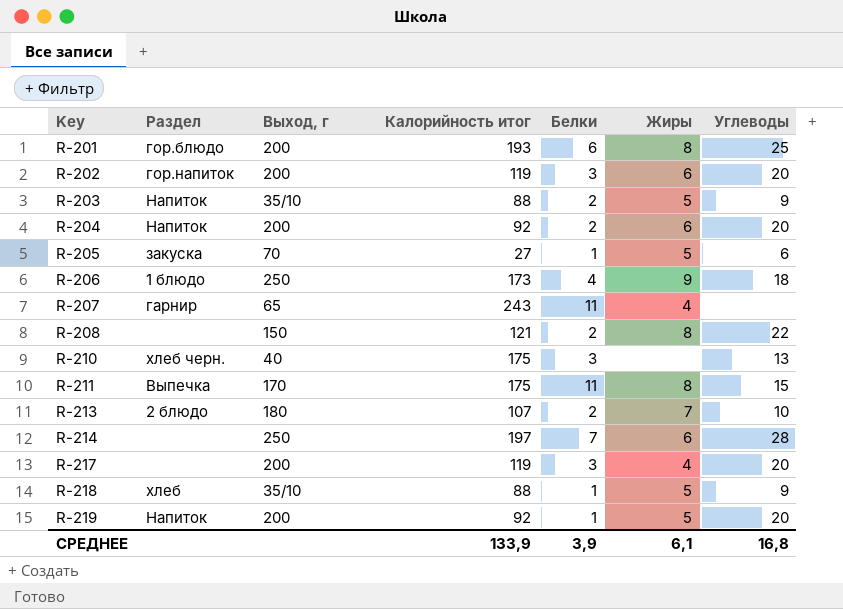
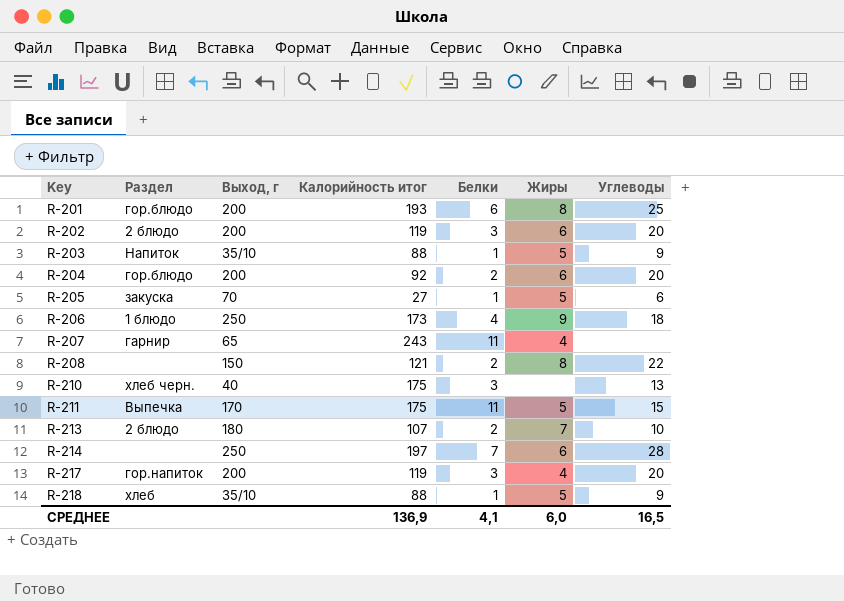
row R-219: Напиток | 200 | 92 | 1 | 5 | 20 -> none
R-202 | Раздел: гор.напиток -> 2 блюдо
R-203 | Белки: 2 -> 1
R-204 | Раздел: Напиток -> гор.блюдо
R-211 | Жиры: 8 -> 5
R-217 | Раздел: none -> гор.напиток
СРЕДНЕЕ | Калорийность итог: 133,9 -> 136,9
СРЕДНЕЕ | Белки: 3,9 -> 4,1
СРЕДНЕЕ | Жиры: 6,1 -> 6,0
СРЕДНЕЕ | Углеводы: 16,8 -> 16,5

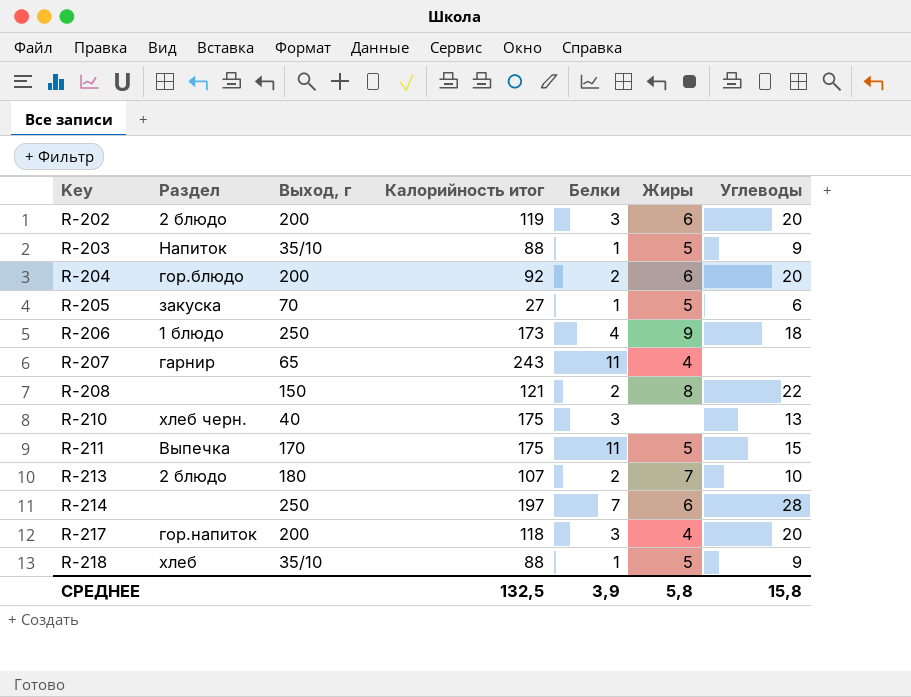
row R-201: гор.блюдо | 200 | 193 | 6 | 8 | 25 -> none
R-217 | Калорийность итог: 119 -> 118
СРЕДНЕЕ | Калорийность итог: 136,9 -> 132,5
СРЕДНЕЕ | Белки: 4,1 -> 3,9
СРЕДНЕЕ | Жиры: 6,0 -> 5,8
СРЕДНЕЕ | Углеводы: 16,5 -> 15,8

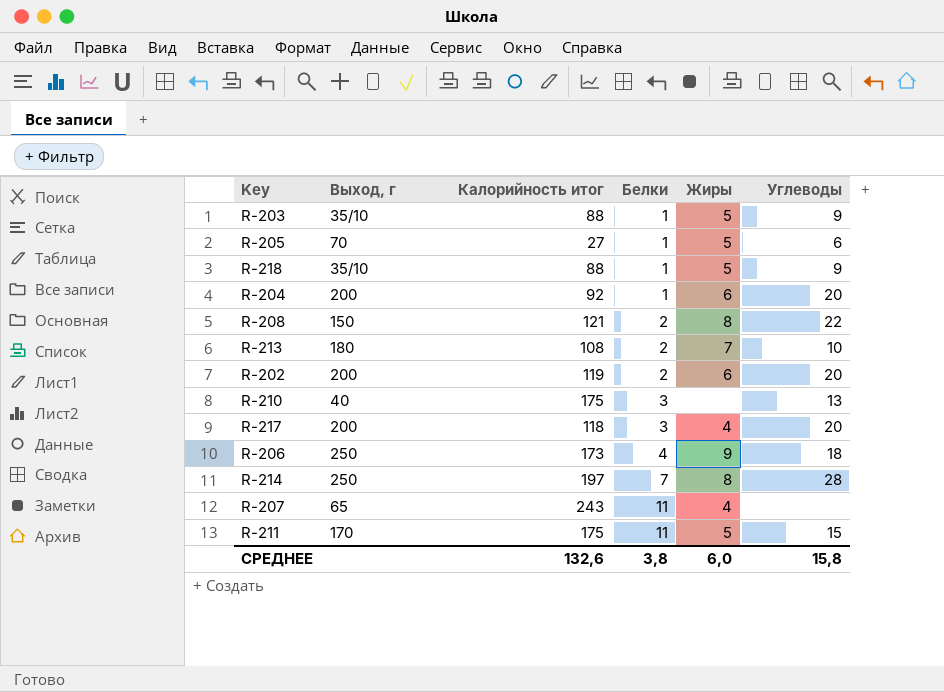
row order: Key ascending -> Белки ascending
column Раздел | position: 2 -> none
R-204 | Белки: 2 -> 1
R-213 | Калорийность итог: 107 -> 108
R-202 | Белки: 3 -> 2
R-214 | Жиры: 6 -> 8
СРЕДНЕЕ | Калорийность итог: 132,5 -> 132,6
СРЕДНЕЕ | Белки: 3,9 -> 3,8
СРЕДНЕЕ | Жиры: 5,8 -> 6,0

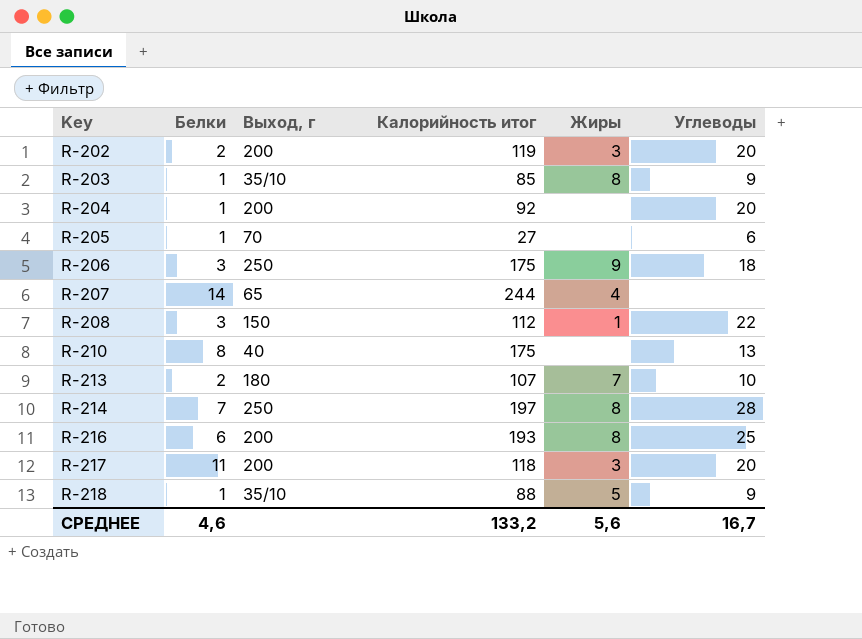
row order: Белки ascending -> Key ascending
column Белки | position: 4 -> 2
row R-211: 170 | 175 | 11 | 5 | 15 -> none
R-202 | Жиры: 6 -> 3
R-203 | Калорийность итог: 88 -> 85
R-203 | Жиры: 5 -> 8
R-204 | Жиры: 6 -> none
R-205 | Жиры: 5 -> none
R-206 | Белки: 4 -> 3
R-206 | Калорийность итог: 173 -> 175
R-207 | Белки: 11 -> 14
R-207 | Калорийность итог: 243 -> 244
R-208 | Белки: 2 -> 3
R-208 | Калорийность итог: 121 -> 112
R-208 | Жиры: 8 -> 1
R-210 | Белки: 3 -> 8
R-213 | Калорийность итог: 108 -> 107
row R-216: none -> 6 | 200 | 193 | 8 | 25
R-217 | Белки: 3 -> 11
R-217 | Жиры: 4 -> 3
СРЕДНЕЕ | Белки: 3,8 -> 4,6
СРЕДНЕЕ | Калорийность итог: 132,6 -> 133,2
СРЕДНЕЕ | Жиры: 6,0 -> 5,6
СРЕДНЕЕ | Углеводы: 15,8 -> 16,7

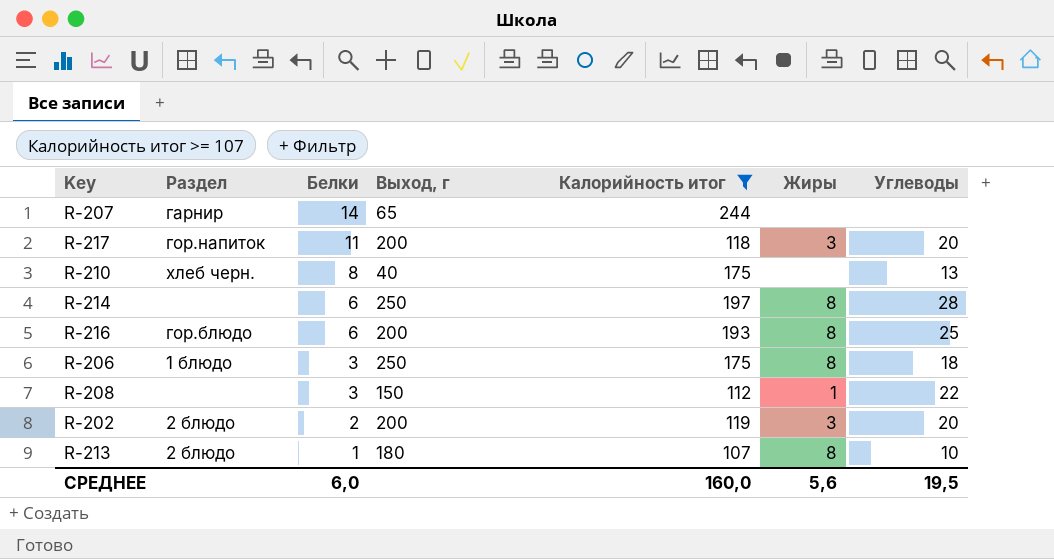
filter: none -> Калорийность итог >= 107
row order: Key ascending -> Белки descending
column Раздел | position: none -> 2
R-207 | Жиры: 4 -> none
R-214 | Белки: 7 -> 6
R-206 | Жиры: 9 -> 8
R-213 | Белки: 2 -> 1
R-213 | Жиры: 7 -> 8
СРЕДНЕЕ | Белки: 4,6 -> 6,0
СРЕДНЕЕ | Калорийность итог: 133,2 -> 160,0
СРЕДНЕЕ | Углеводы: 16,7 -> 19,5

